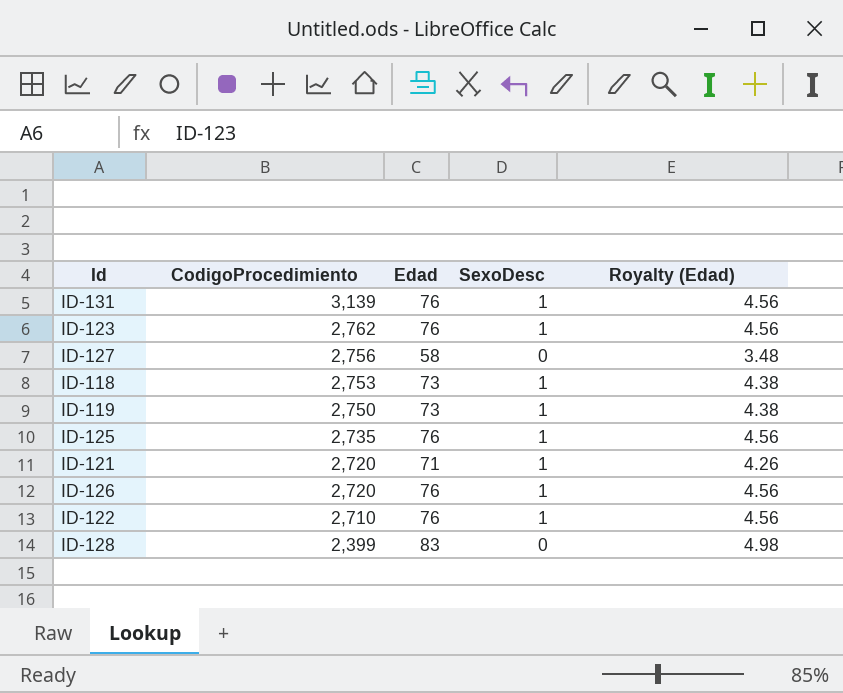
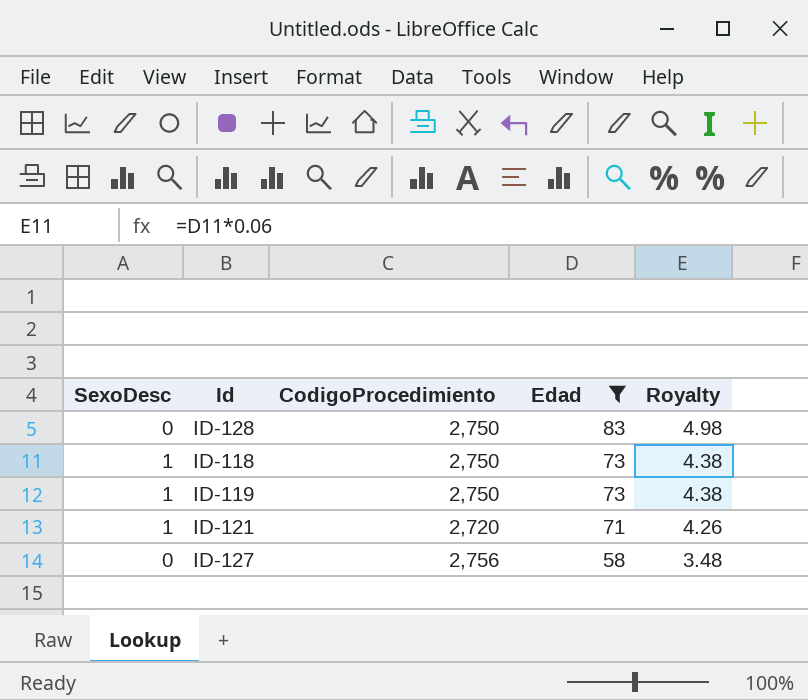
filter: none -> Edad != 76
row order: CodigoProcedimiento descending -> Edad descending
column SexoDesc | position: 4 -> 1
column name: Royalty (Edad) -> Royalty
ID-128 | CodigoProcedimiento: 2,399 -> 2,750
ID-118 | CodigoProcedimiento: 2,753 -> 2,750

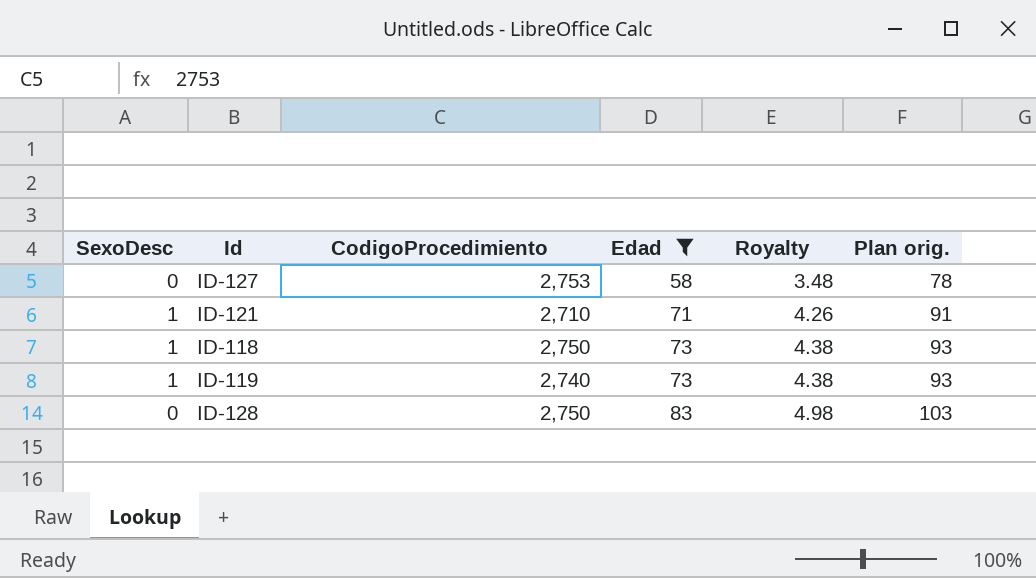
row order: Edad descending -> Edad ascending
column Plan orig. | formula: none -> [Edad] + 20
ID-127 | CodigoProcedimiento: 2,756 -> 2,753
ID-121 | CodigoProcedimiento: 2,720 -> 2,710
ID-119 | CodigoProcedimiento: 2,750 -> 2,740

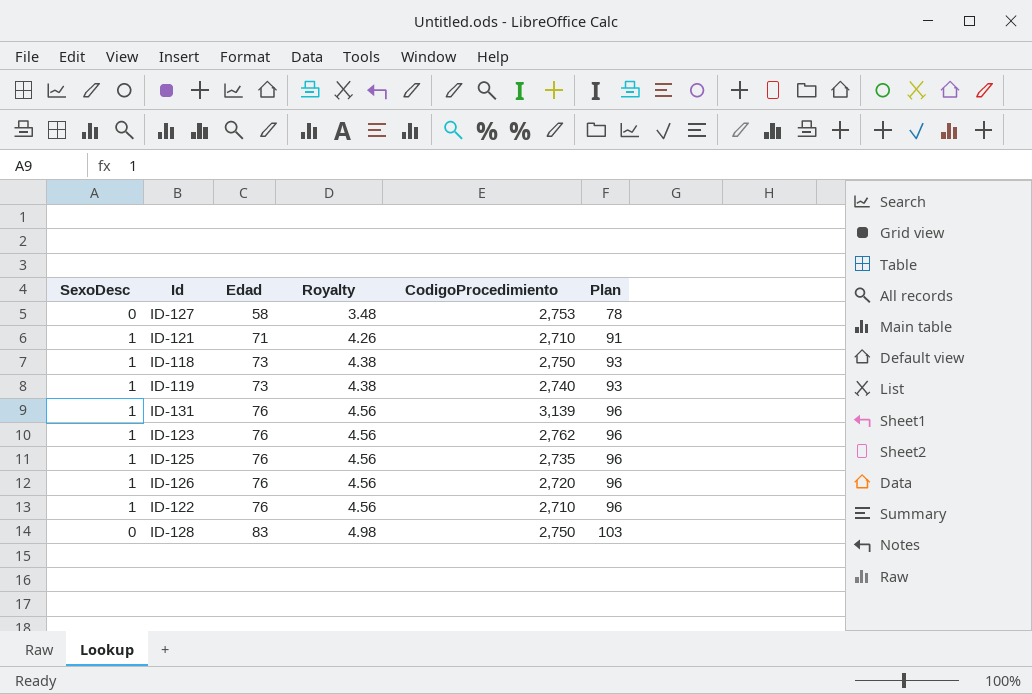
filter: Edad != 76 -> none
column CodigoProcedimiento | position: 3 -> 5
column name: Plan orig. -> Plan

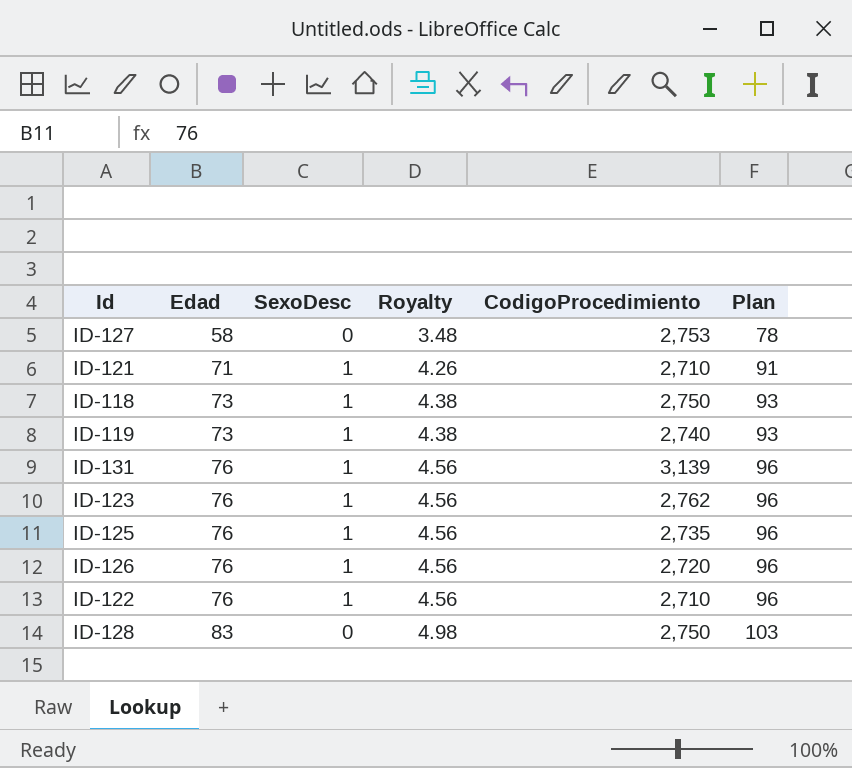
column SexoDesc | position: 1 -> 3

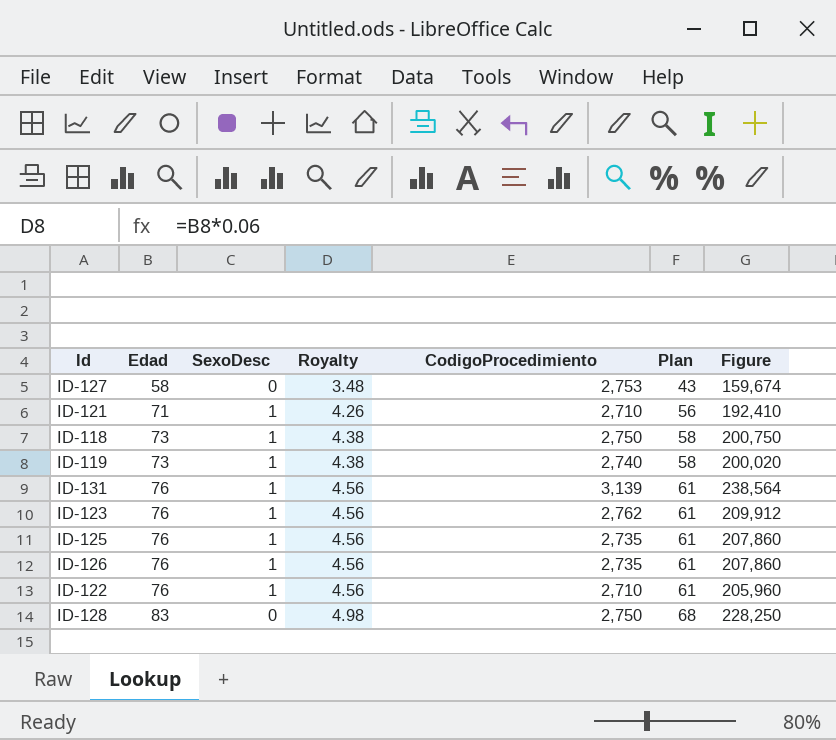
column Plan | formula: [Edad] + 20 -> [Edad] - 15
column Figure | formula: none -> [Edad] * [CodigoProcedimiento]
ID-126 | CodigoProcedimiento: 2,720 -> 2,735

